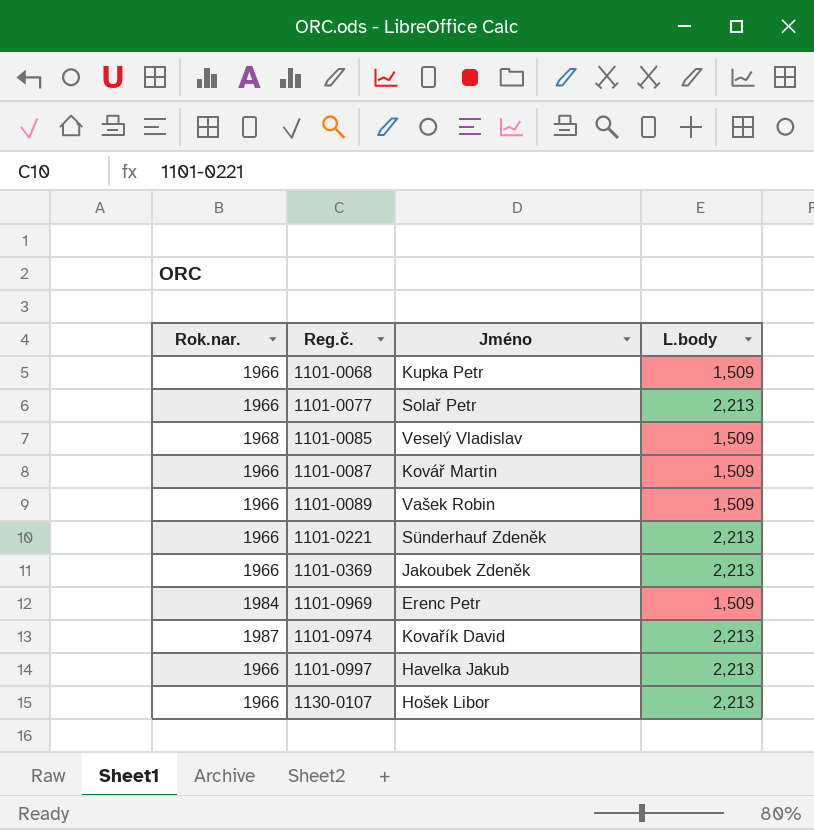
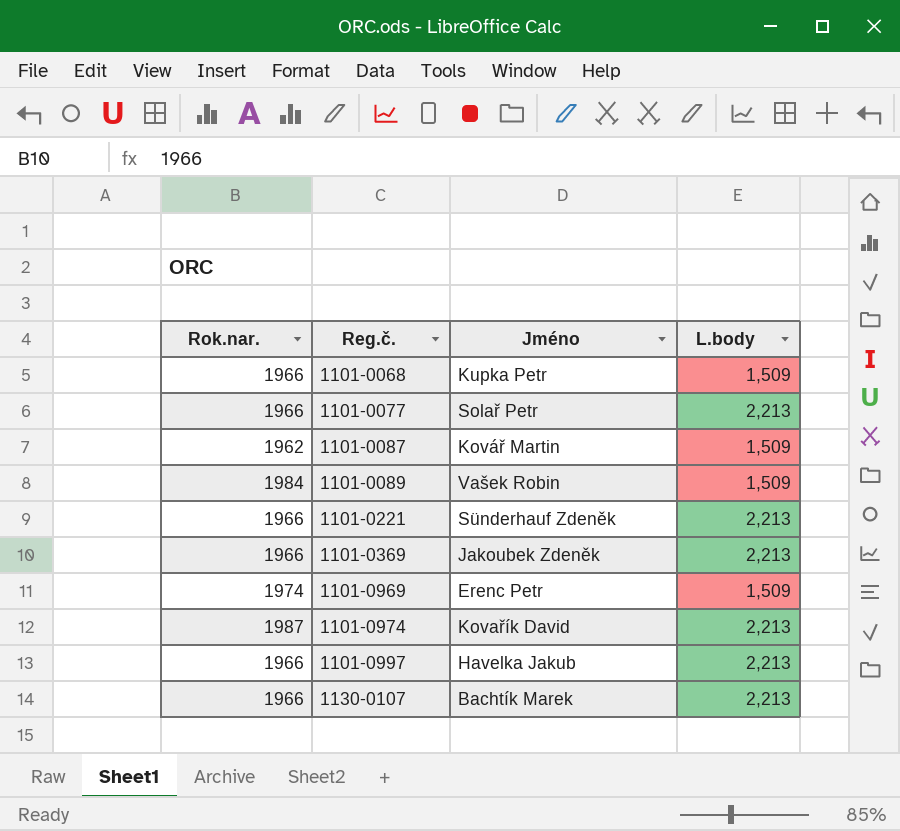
row 1101-0085: 1968 | Veselý Vladislav | 1,509 -> none
1101-0087 | Rok.nar.: 1966 -> 1962
1101-0089 | Rok.nar.: 1966 -> 1984
1101-0969 | Rok.nar.: 1984 -> 1974
1130-0107 | Jméno: Hošek Libor -> Bachtík Marek

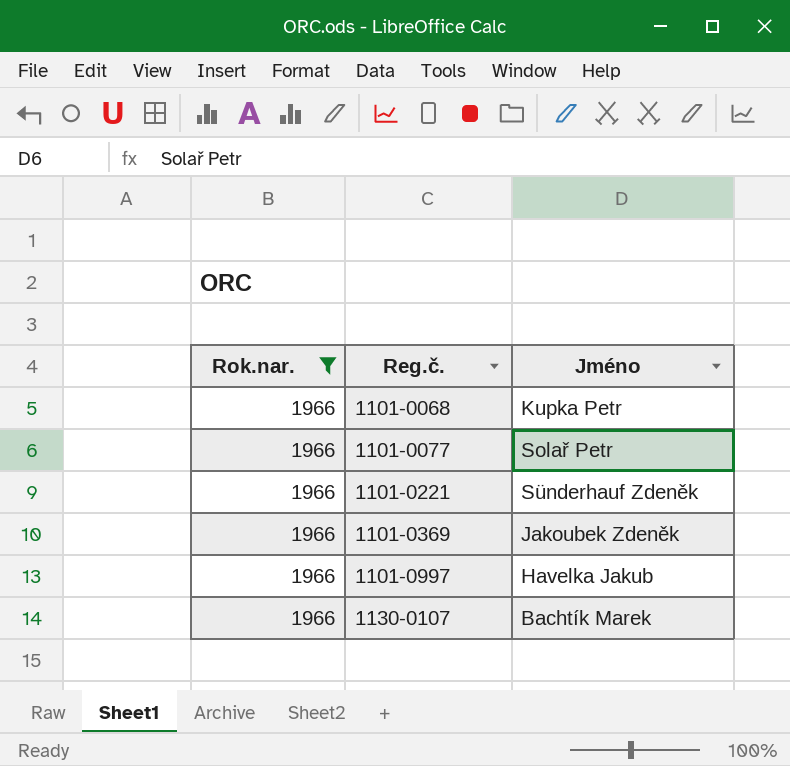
filter: none -> Rok.nar. = 1966
column L.body | position: 4 -> none

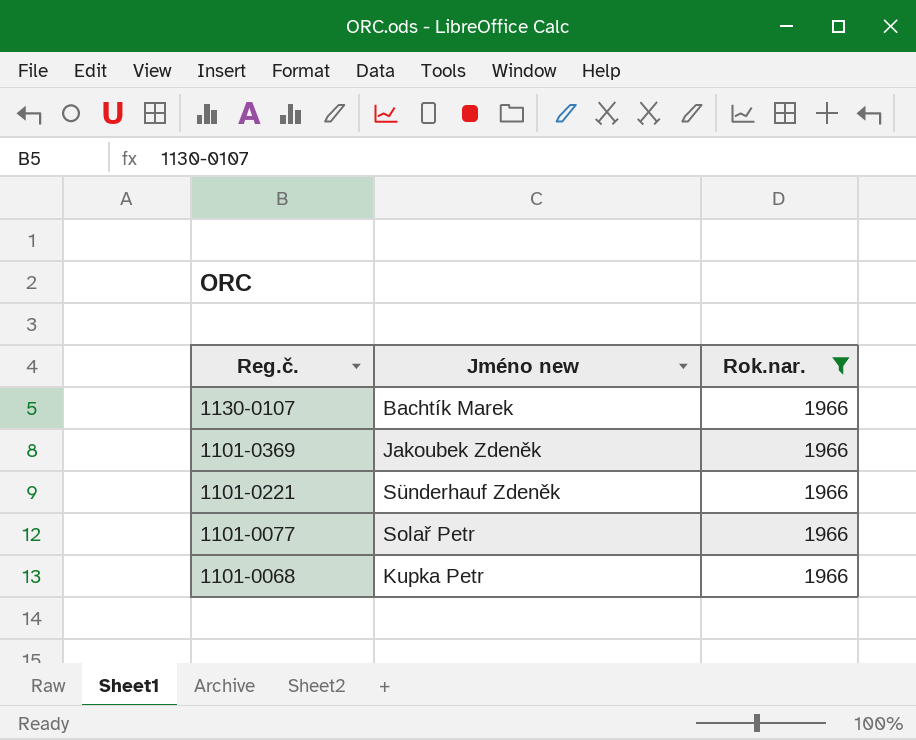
row order: Reg.č. ascending -> Reg.č. descending
column name: Jméno -> Jméno new
column Rok.nar. | position: 1 -> 3
row 1101-0997: 1966 | Havelka Jakub -> none

